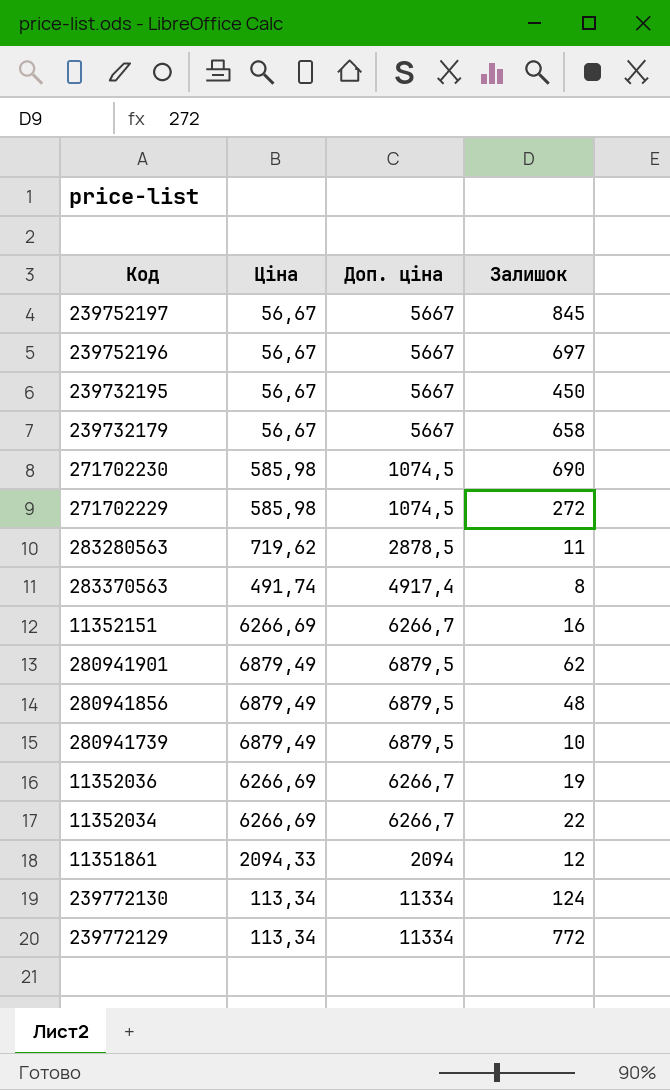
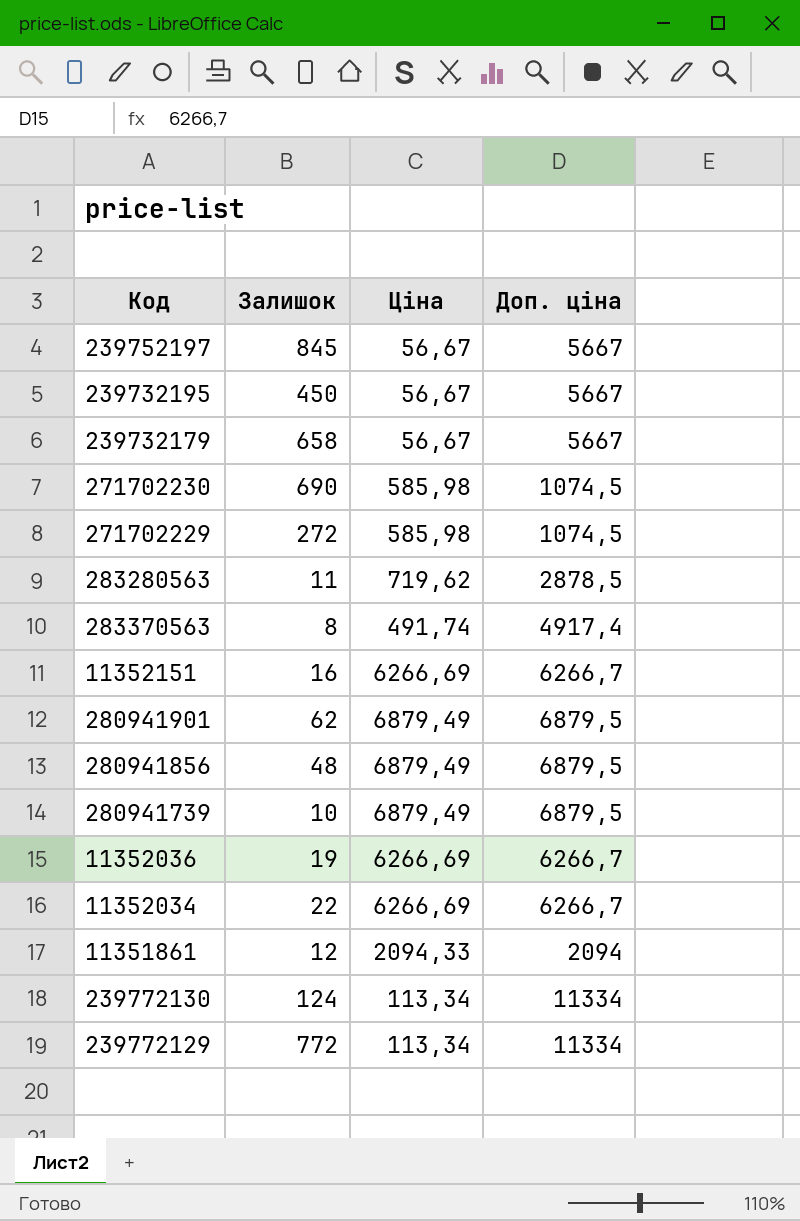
column Залишок | position: 4 -> 2
row 239752196: 56,67 | 5667 | 697 -> none

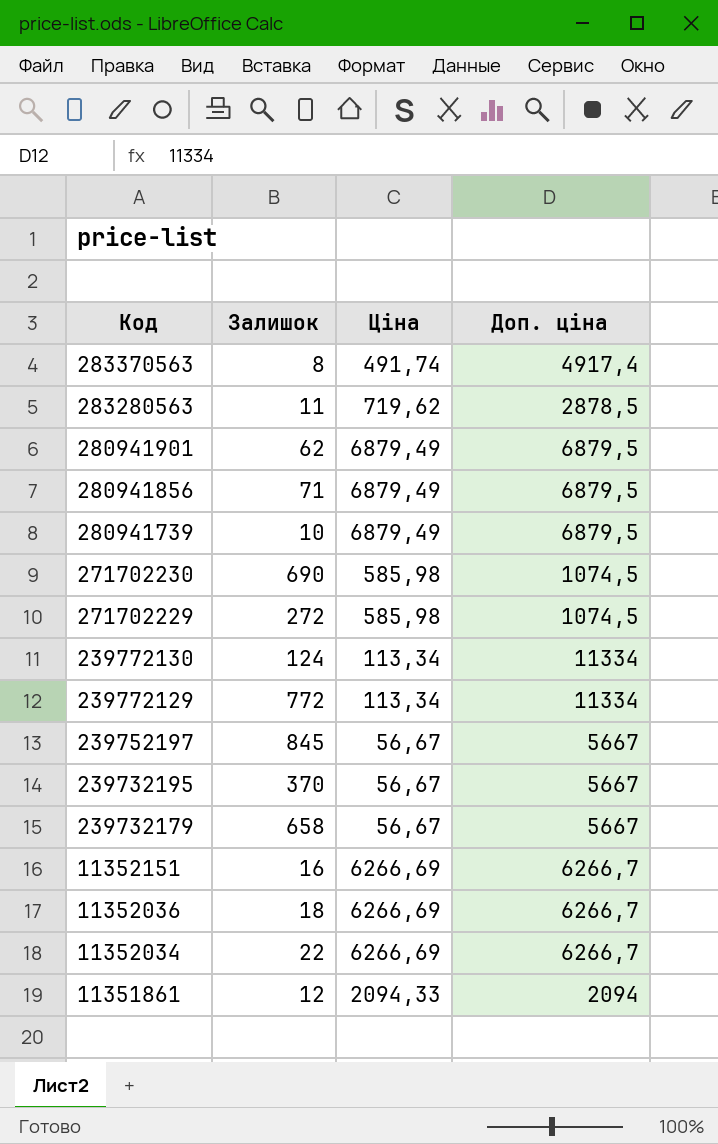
row order: none -> Код descending
280941856 | Залишок: 48 -> 71
239732195 | Залишок: 450 -> 370
11352036 | Залишок: 19 -> 18

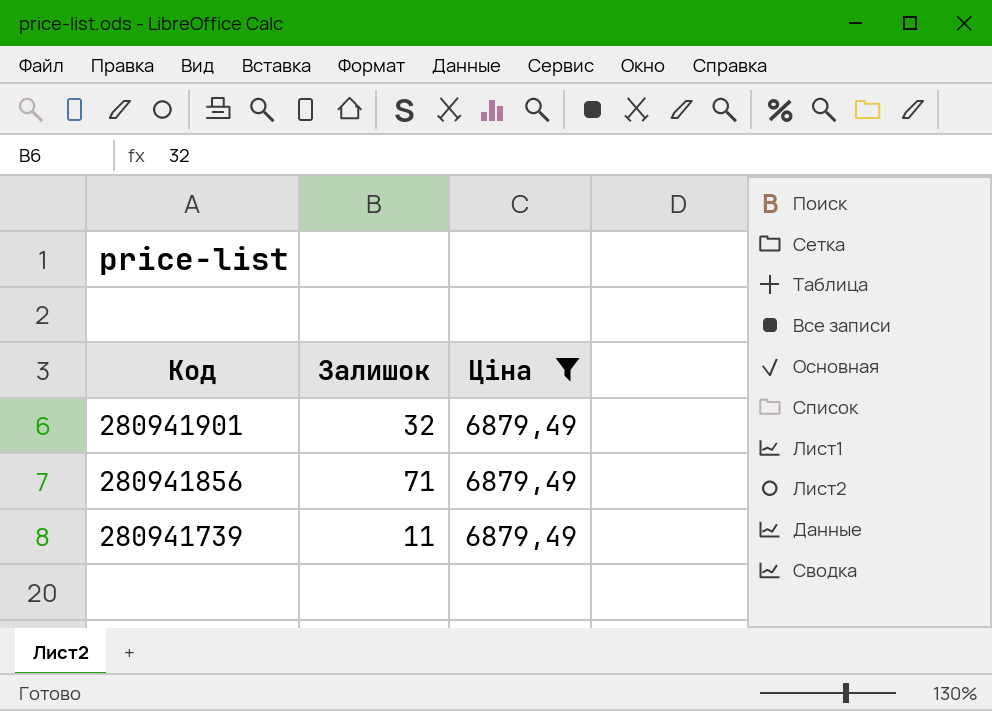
filter: none -> Ціна = 6879,49
column Доп. ціна | position: 4 -> none
280941901 | Залишок: 62 -> 32
280941739 | Залишок: 10 -> 11

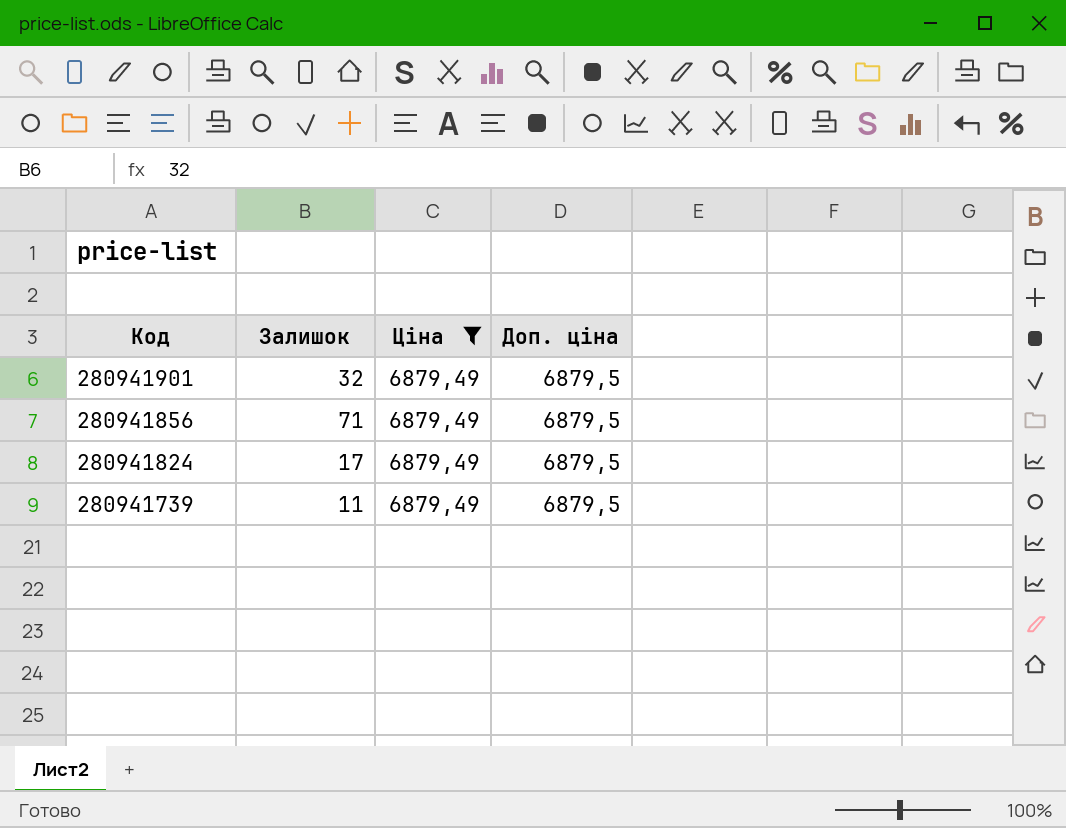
column Доп. ціна | position: none -> 4
row 280941824: none -> 17 | 6879,49 | 6879,5

